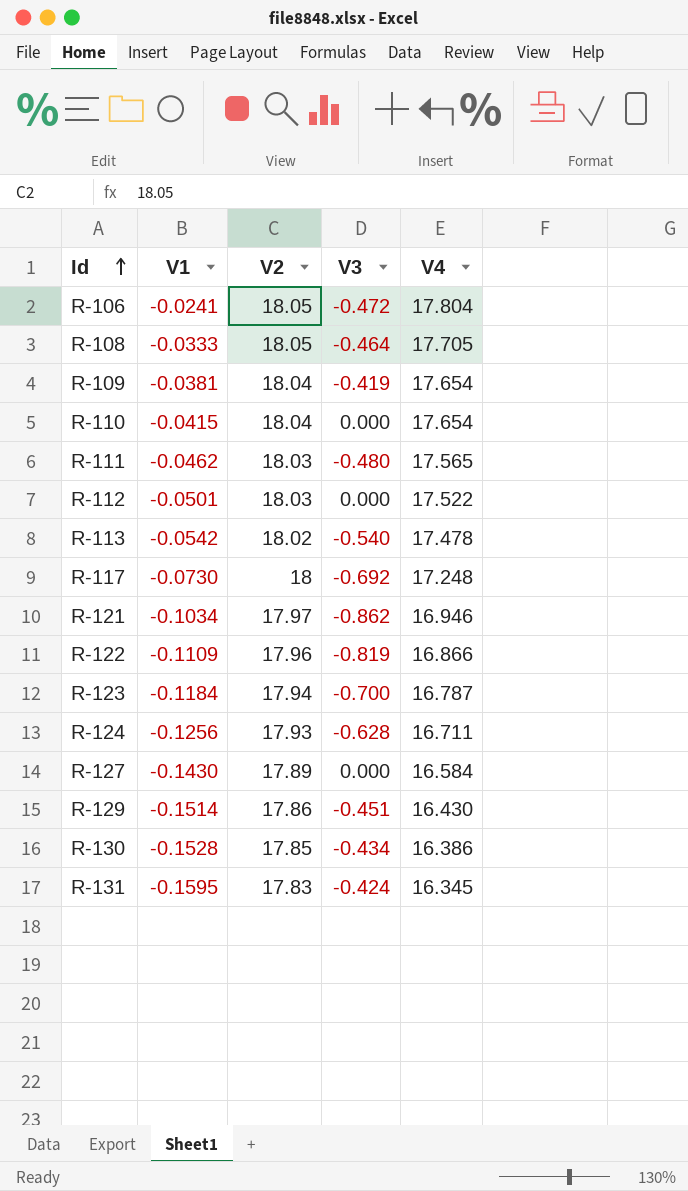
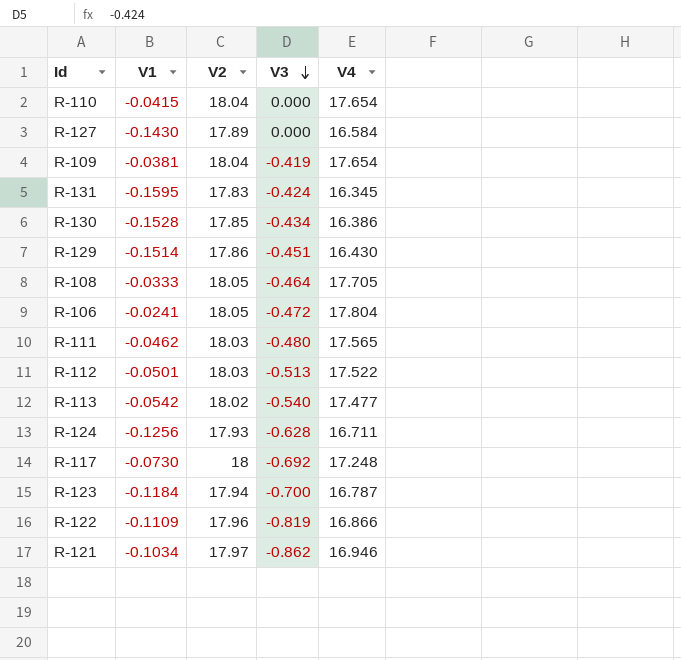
row order: Id ascending -> V3 descending
R-112 | V3: 0.000 -> -0.513
R-113 | V4: 17.478 -> 17.477

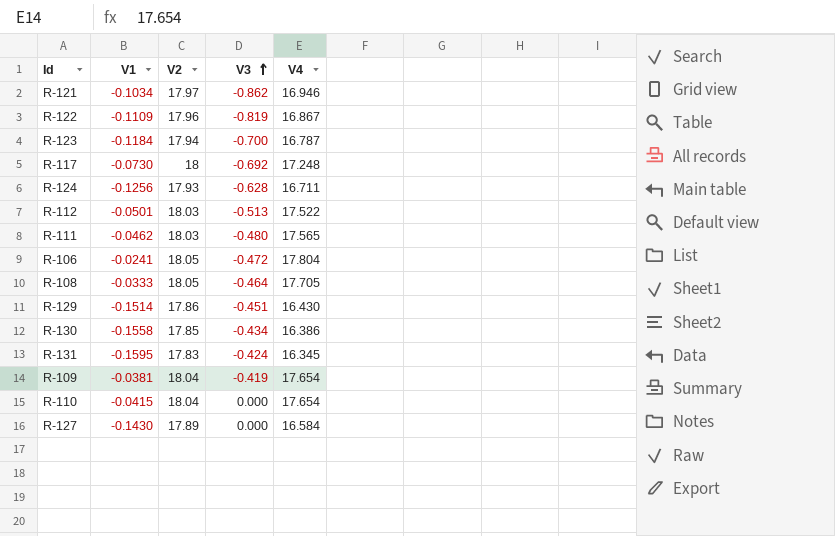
row order: V3 descending -> V3 ascending
row R-113: -0.0542 | 18.02 | -0.540 | 17.477 -> none
R-122 | V4: 16.866 -> 16.867
R-130 | V1: -0.1528 -> -0.1558

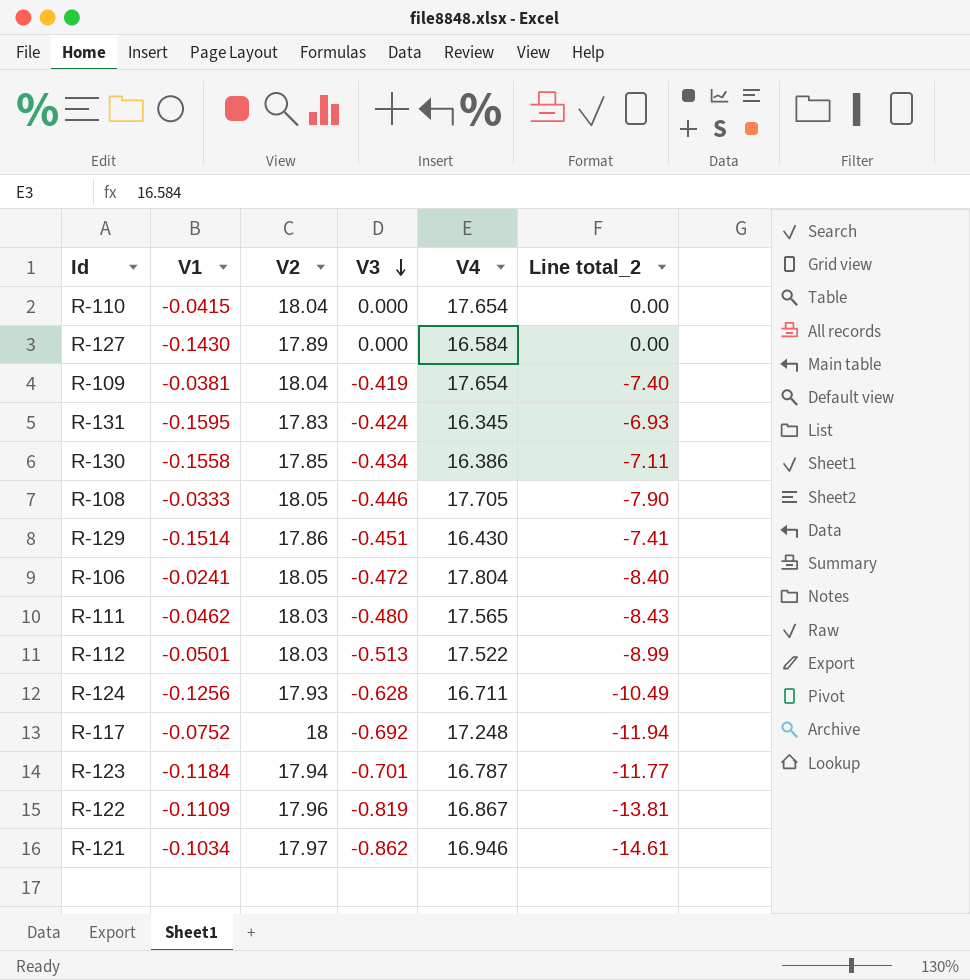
row order: V3 ascending -> V3 descending
column Line total_2 | formula: none -> [V3] * [V4]
R-108 | V3: -0.464 -> -0.446
R-117 | V1: -0.0730 -> -0.0752
R-123 | V3: -0.700 -> -0.701

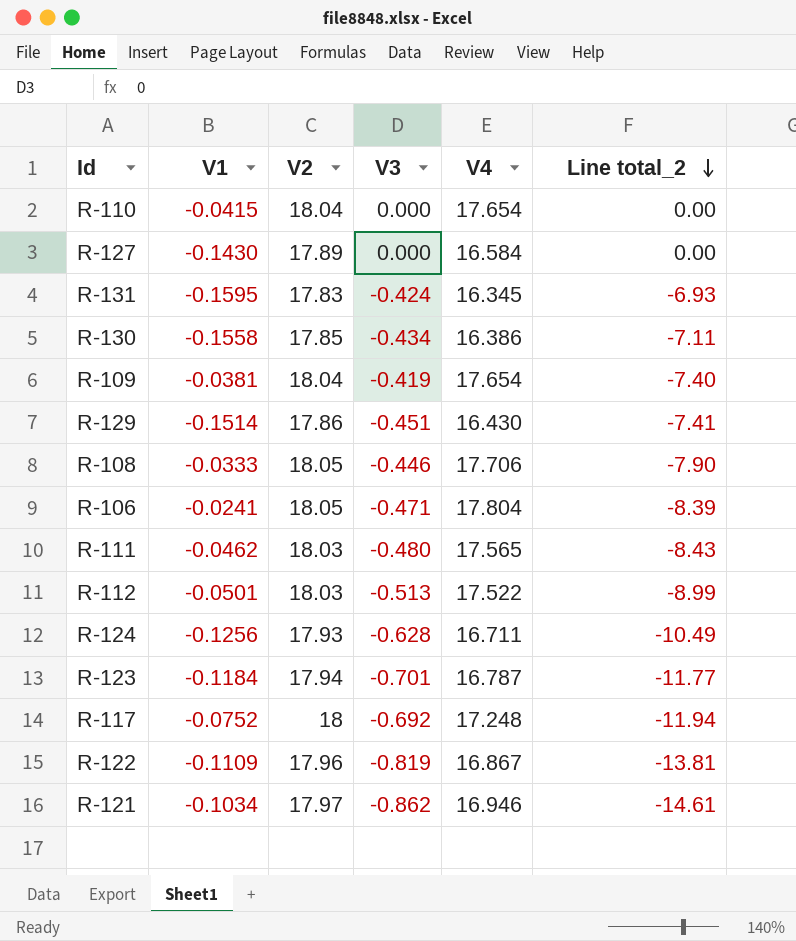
row order: V3 descending -> Line total_2 descending
R-108 | V4: 17.705 -> 17.706
R-106 | V3: -0.472 -> -0.471
R-106 | Line total_2: -8.40 -> -8.39

